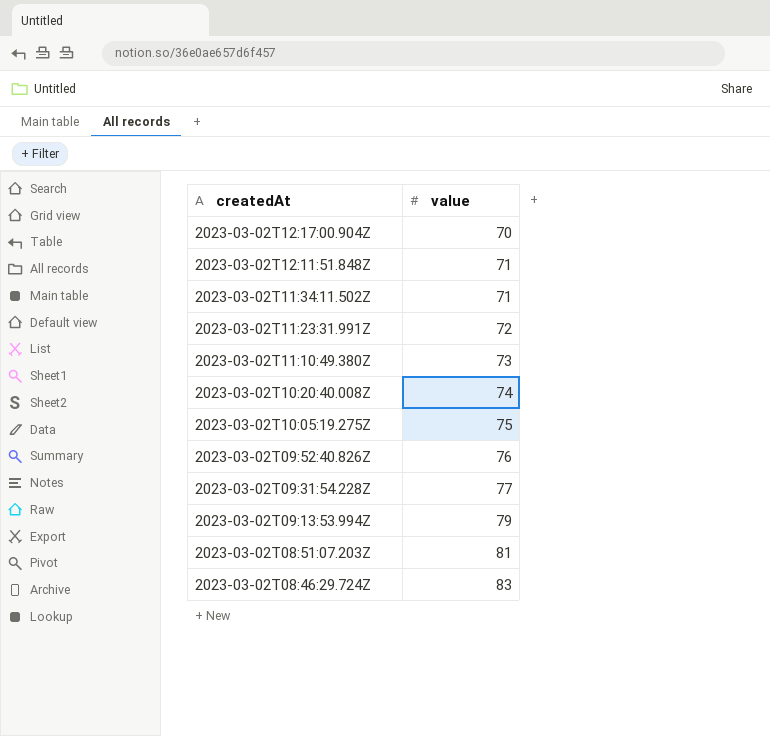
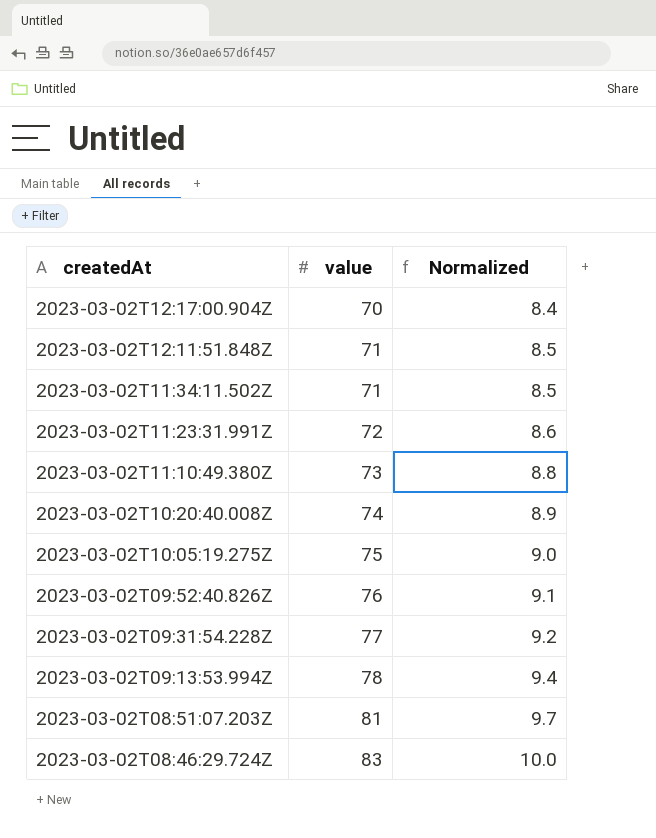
column Normalized | formula: none -> [value] * 0.12
2023-03-02T09:13:53.994Z | value: 79 -> 78

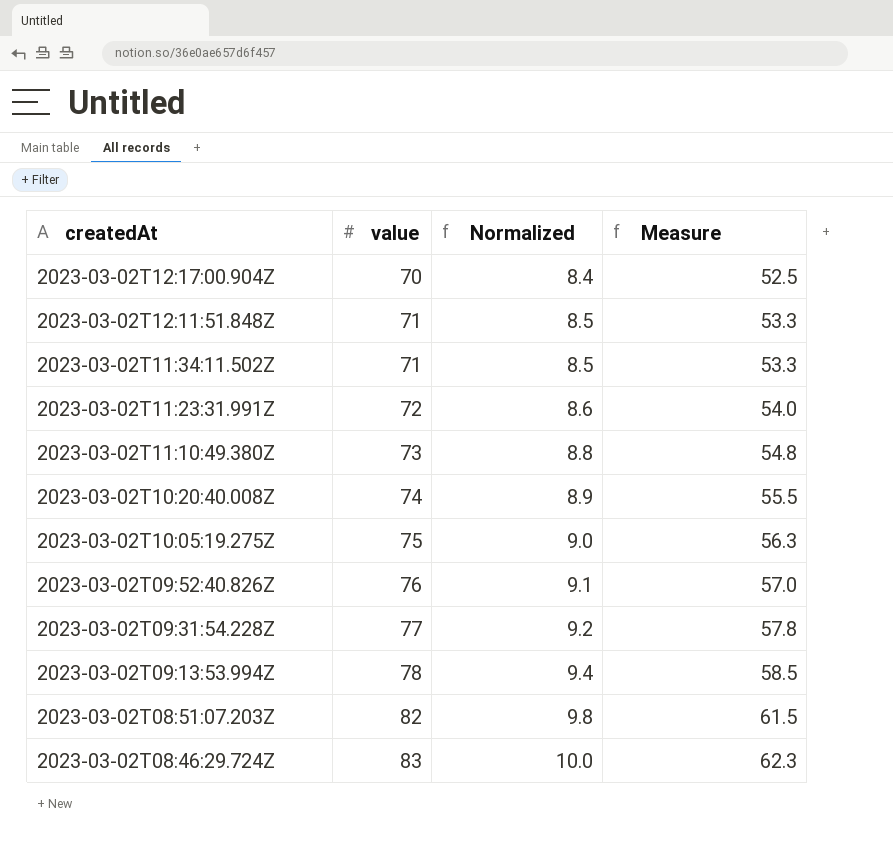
column Measure | formula: none -> [value] * 0.75
2023-03-02T08:51:07.203Z | value: 81 -> 82
2023-03-02T08:51:07.203Z | Normalized: 9.7 -> 9.8

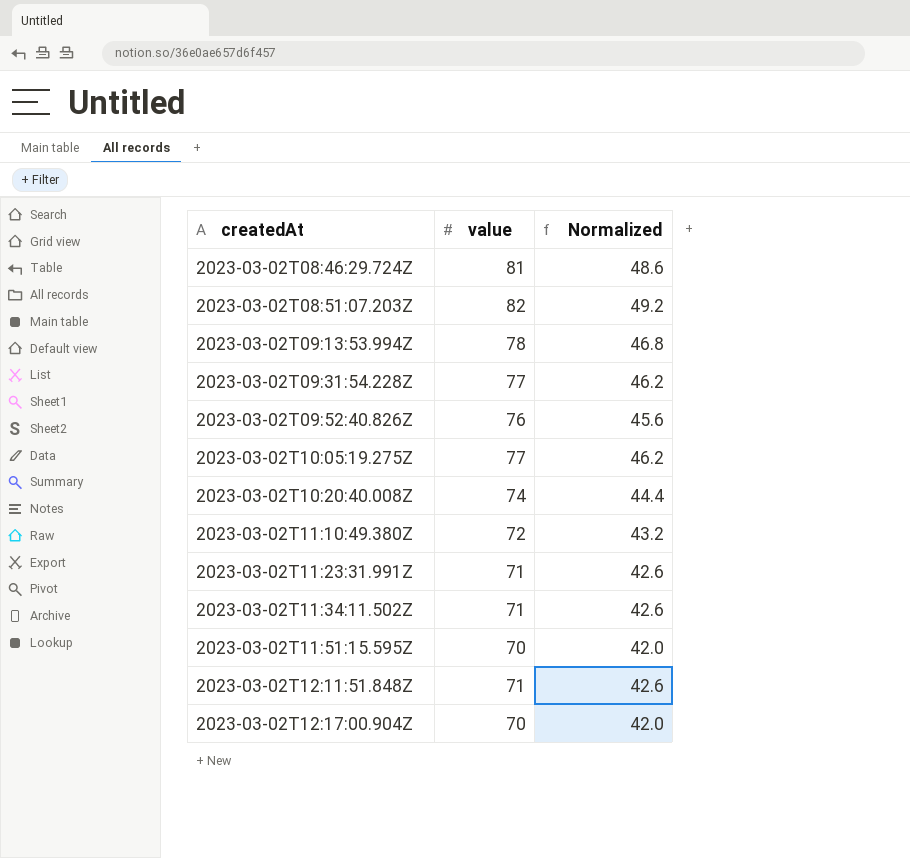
row order: createdAt descending -> createdAt ascending
column Measure | formula: [value] * 0.75 -> none
column Normalized | formula: [value] * 0.12 -> [value] * 0.6
2023-03-02T08:46:29.724Z | value: 83 -> 81
2023-03-02T10:05:19.275Z | value: 75 -> 77
2023-03-02T11:10:49.380Z | value: 73 -> 72
2023-03-02T11:23:31.991Z | value: 72 -> 71
row 2023-03-02T11:51:15.595Z: none -> 70 | 42.0

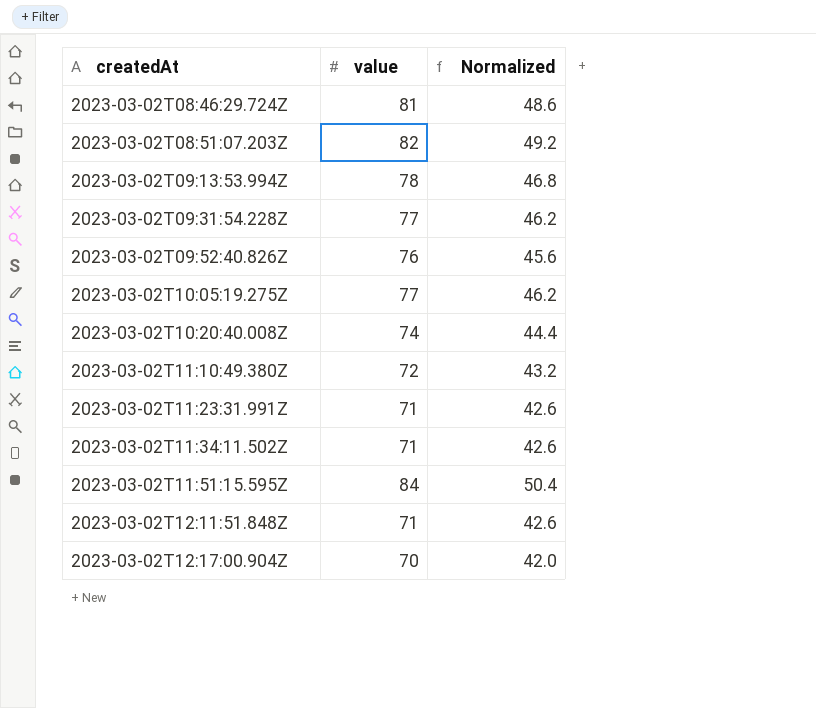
2023-03-02T11:51:15.595Z | value: 70 -> 84
2023-03-02T11:51:15.595Z | Normalized: 42.0 -> 50.4

